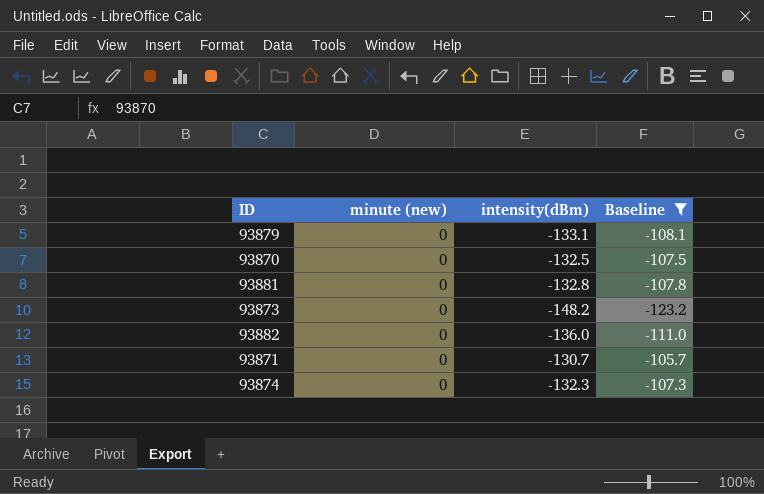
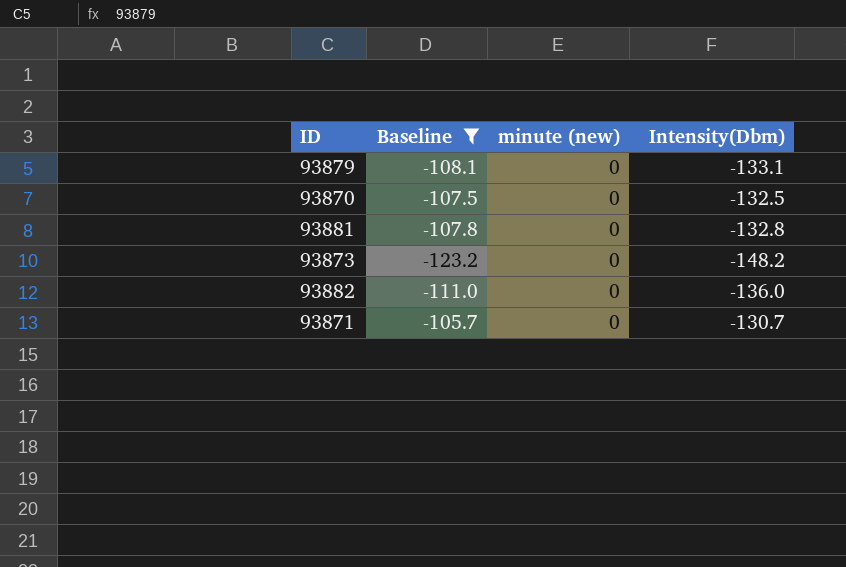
column Baseline | position: 4 -> 2
column name: intensity(dBm) -> Intensity(Dbm)
row 93874: 0 | -132.3 | -107.3 -> none

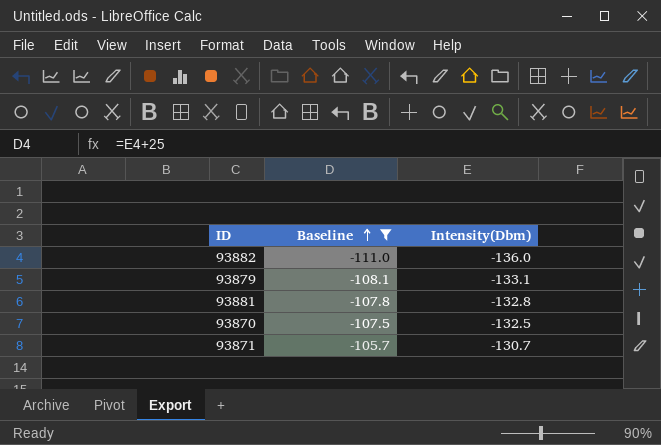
row order: none -> Baseline ascending
column minute (new) | position: 3 -> none
row 93873: -123.2 | 0 | -148.2 -> none

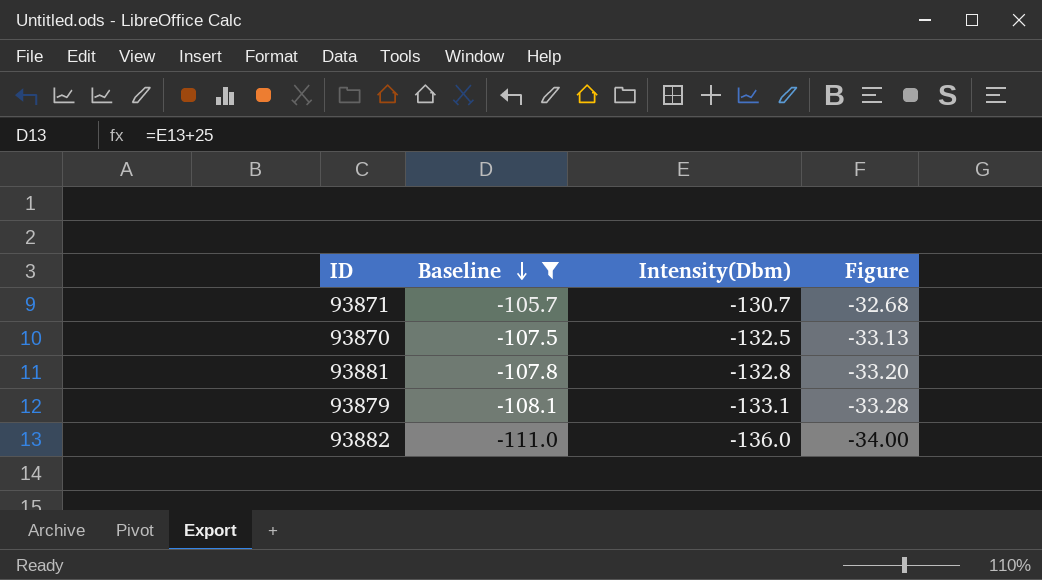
row order: Baseline ascending -> Baseline descending
column Figure | formula: none -> [Intensity(Dbm)] * 0.25

